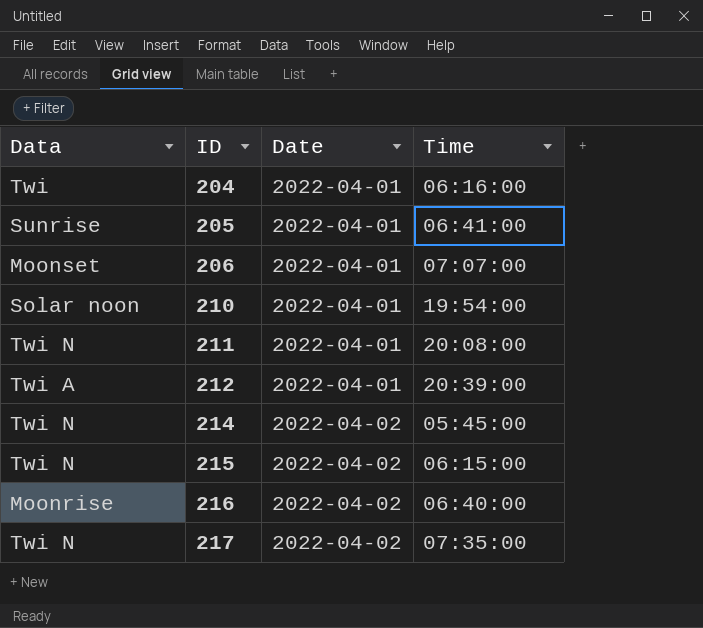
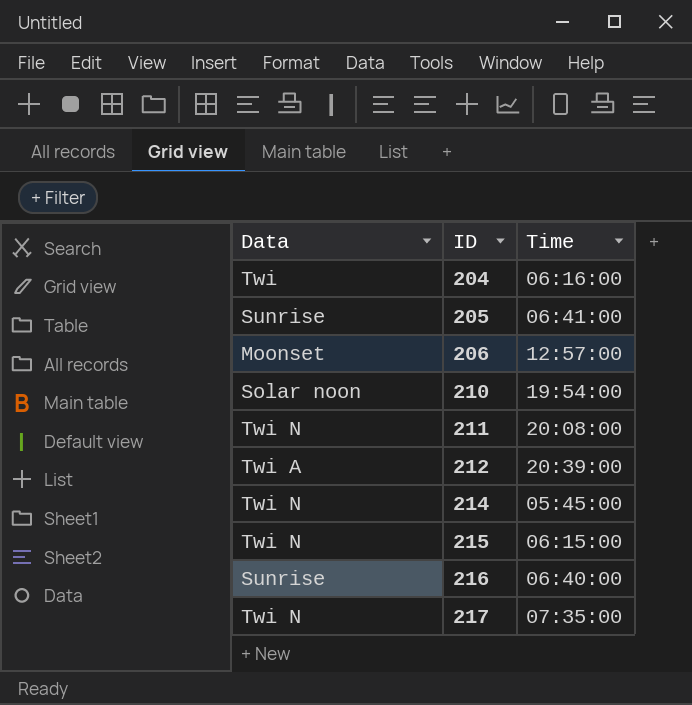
column Date | position: 3 -> none
206 | Time: 07:07:00 -> 12:57:00
216 | Data: Moonrise -> Sunrise

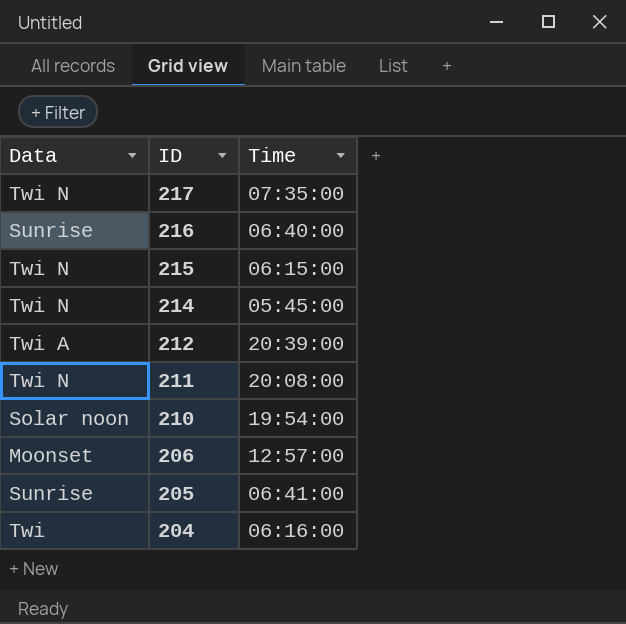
row order: ID ascending -> ID descending

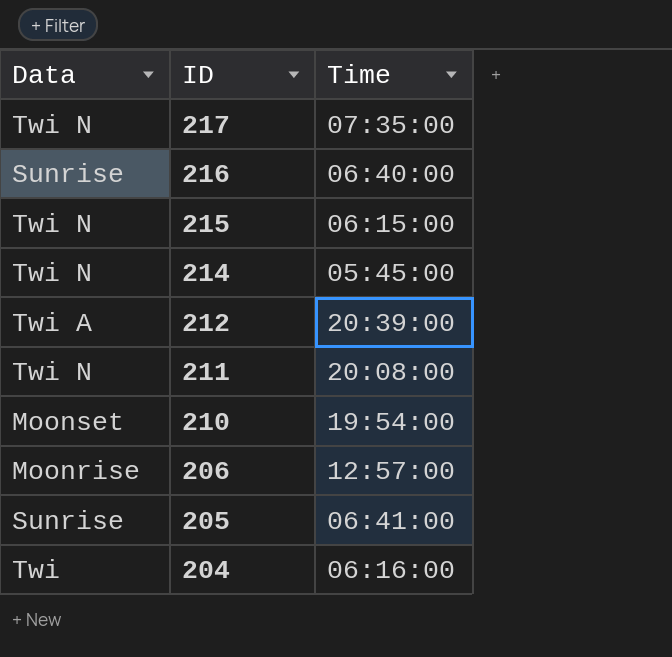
210 | Data: Solar noon -> Moonset
206 | Data: Moonset -> Moonrise

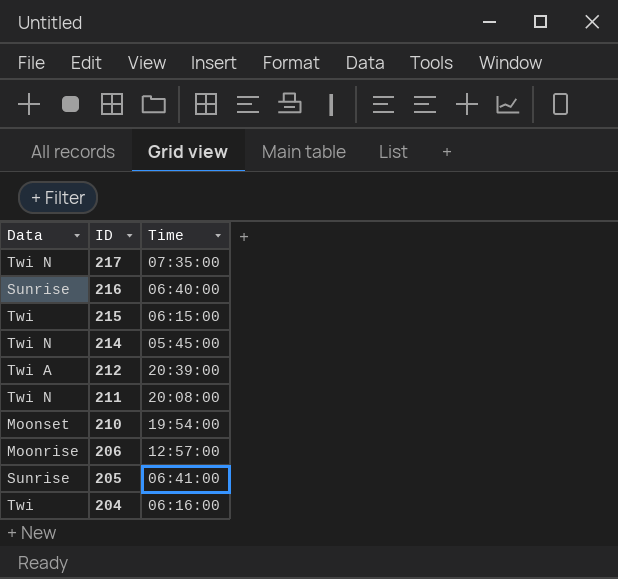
215 | Data: Twi N -> Twi

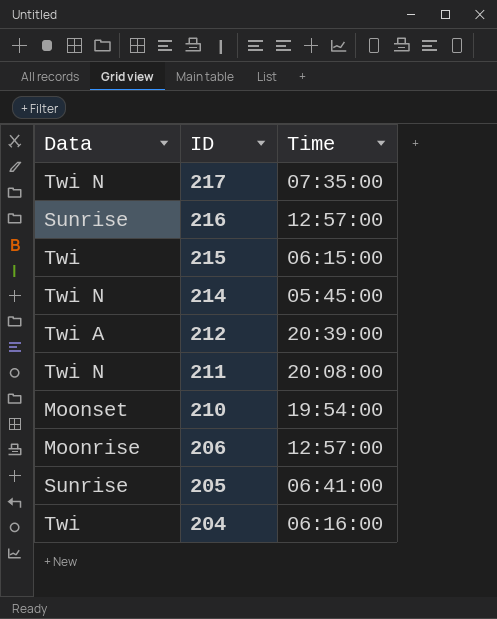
216 | Time: 06:40:00 -> 12:57:00

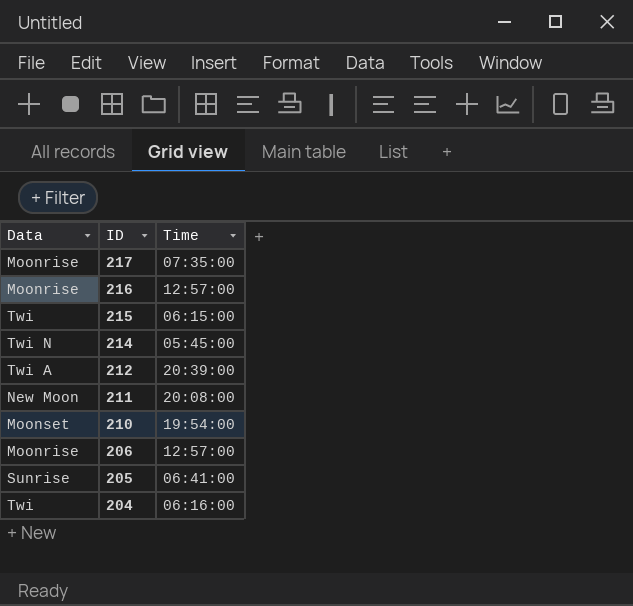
217 | Data: Twi N -> Moonrise
216 | Data: Sunrise -> Moonrise
211 | Data: Twi N -> New Moon

